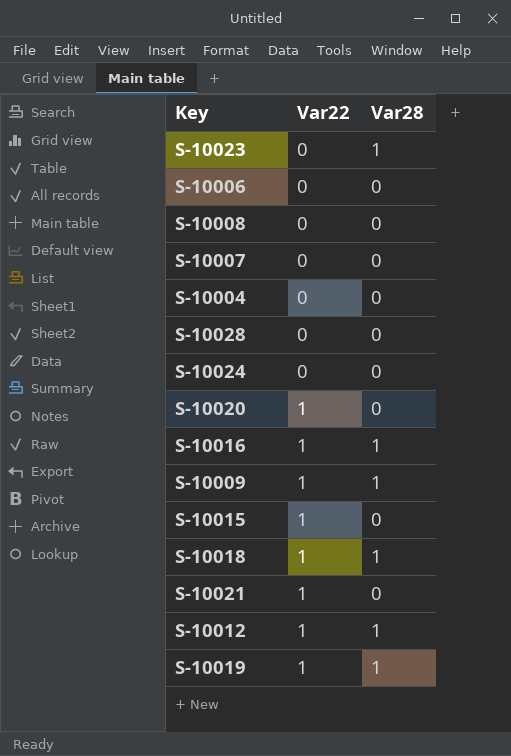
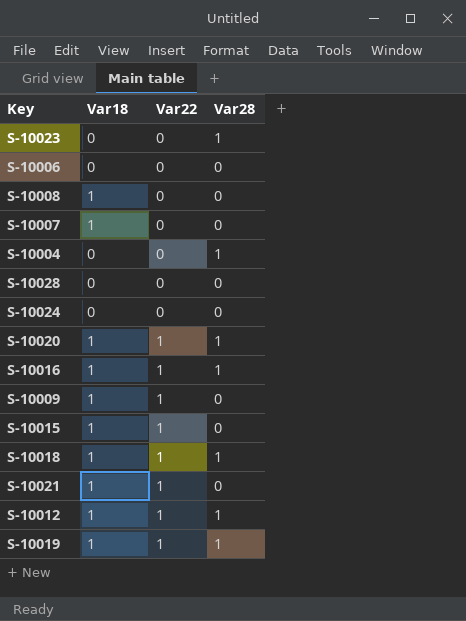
column Var18 | position: none -> 2
S-10004 | Var28: 0 -> 1
S-10020 | Var28: 0 -> 1
S-10009 | Var28: 1 -> 0

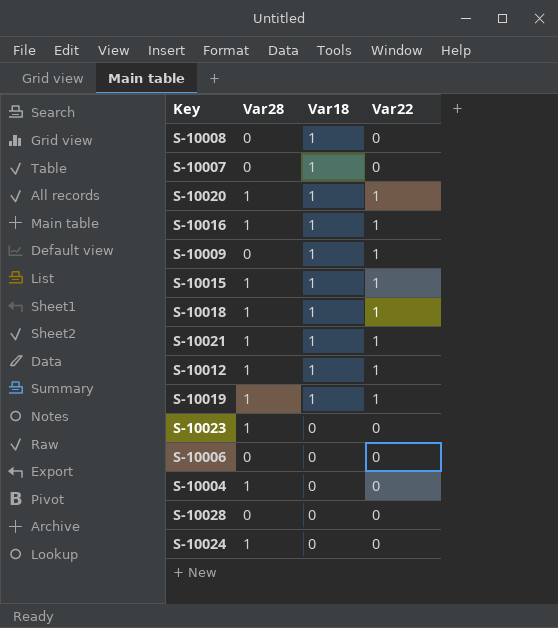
row order: Var22 ascending -> Var18 descending
column Var28 | position: 4 -> 2
S-10015 | Var28: 0 -> 1
S-10021 | Var28: 0 -> 1
S-10024 | Var28: 0 -> 1

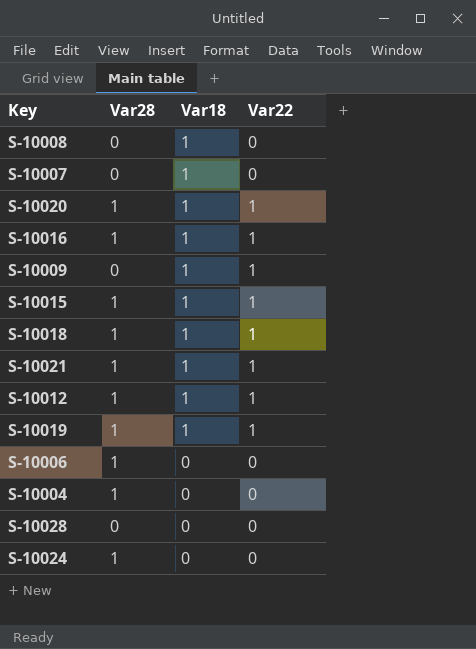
row S-10023: 1 | 0 | 0 -> none
S-10006 | Var28: 0 -> 1

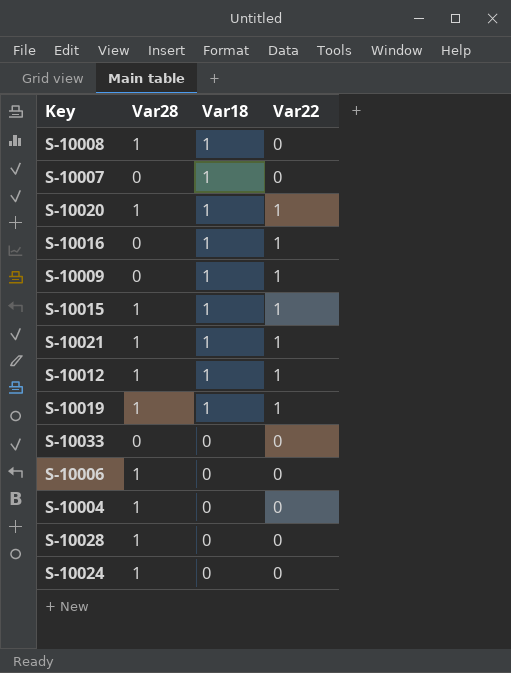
row S-10018: 1 | 1 | 1 -> none
S-10008 | Var28: 0 -> 1
S-10016 | Var28: 1 -> 0
row S-10033: none -> 0 | 0 | 0
S-10028 | Var28: 0 -> 1

